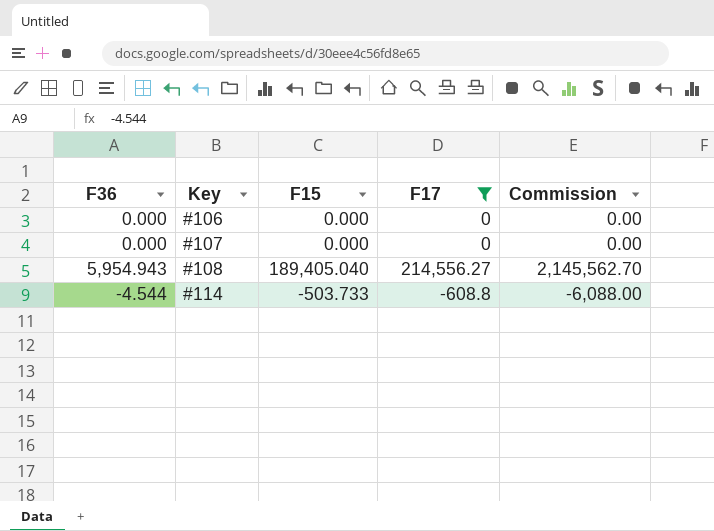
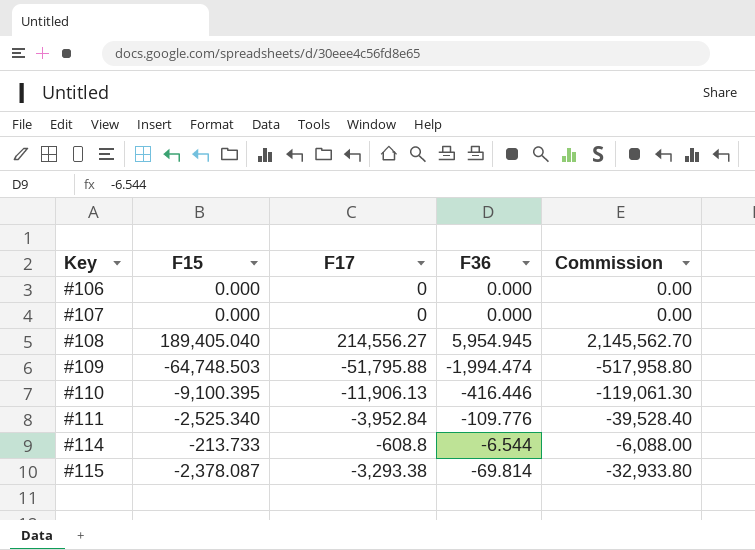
filter: F17 >= -608.8 -> none
column F36 | position: 1 -> 4
#108 | F36: 5,954.943 -> 5,954.945
#114 | F15: -503.733 -> -213.733
#114 | F36: -4.544 -> -6.544

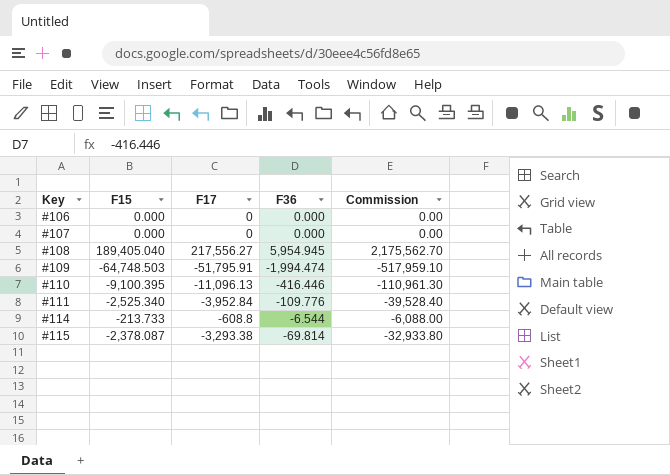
#108 | F17: 214,556.27 -> 217,556.27
#108 | Commission: 2,145,562.70 -> 2,175,562.70
#109 | F17: -51,795.88 -> -51,795.91
#109 | Commission: -517,958.80 -> -517,959.10
#110 | F17: -11,906.13 -> -11,096.13
#110 | Commission: -119,061.30 -> -110,961.30

